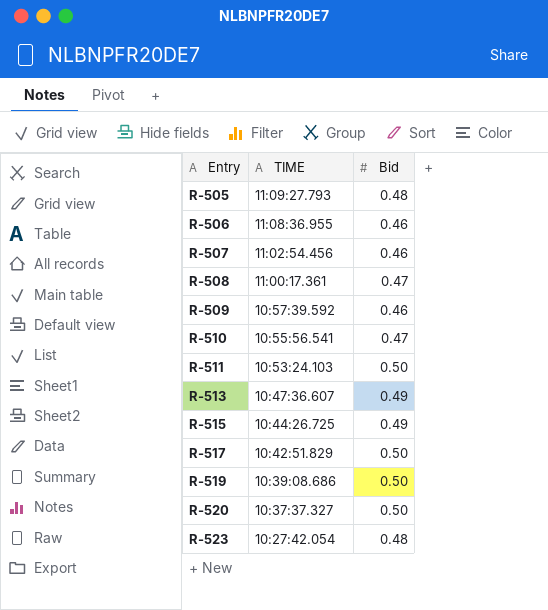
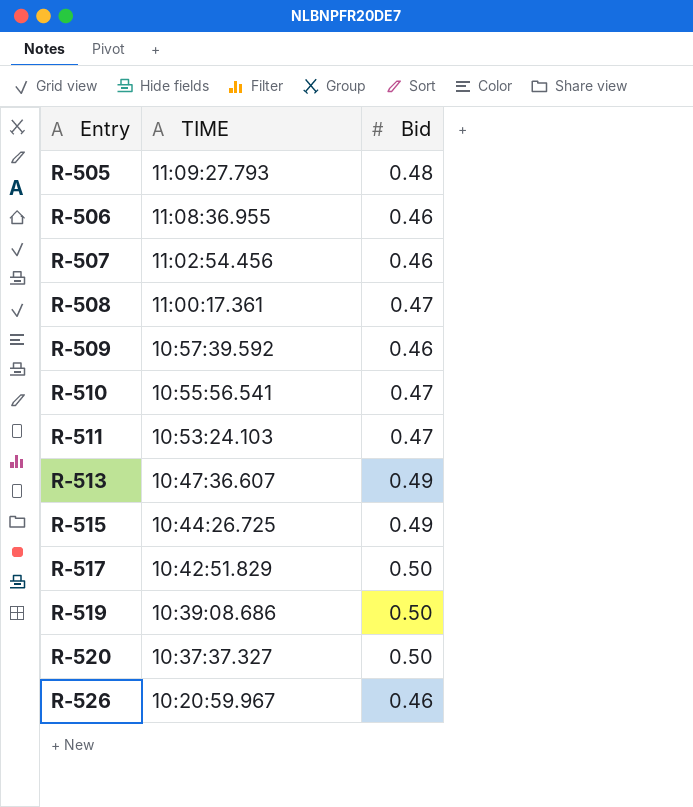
row R-523: 10:27:42.054 | 0.48 -> none
R-511 | Bid: 0.50 -> 0.47
row R-526: none -> 10:20:59.967 | 0.46

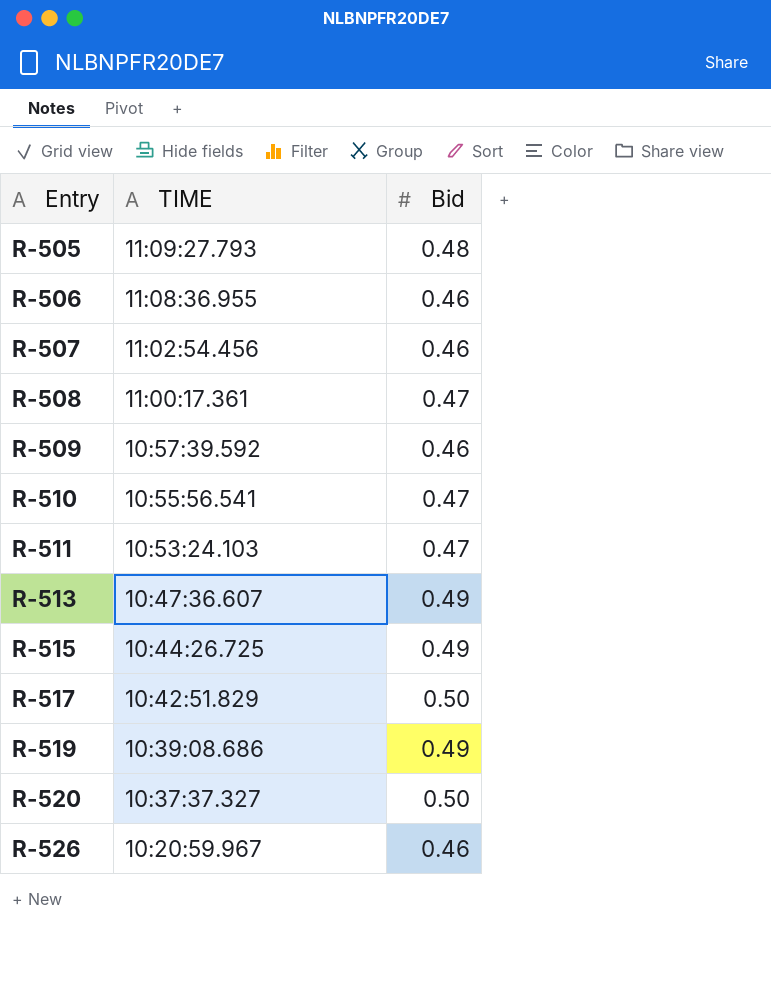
R-519 | Bid: 0.50 -> 0.49

